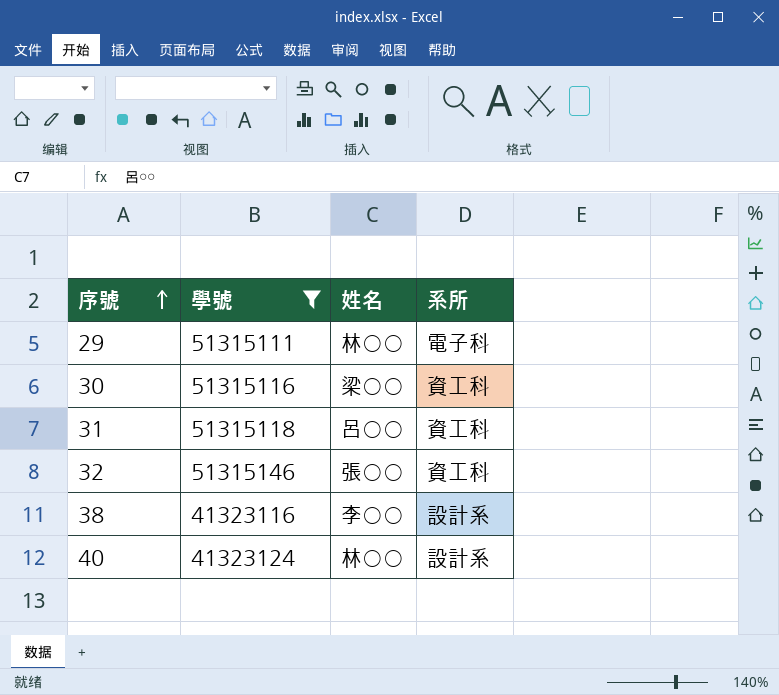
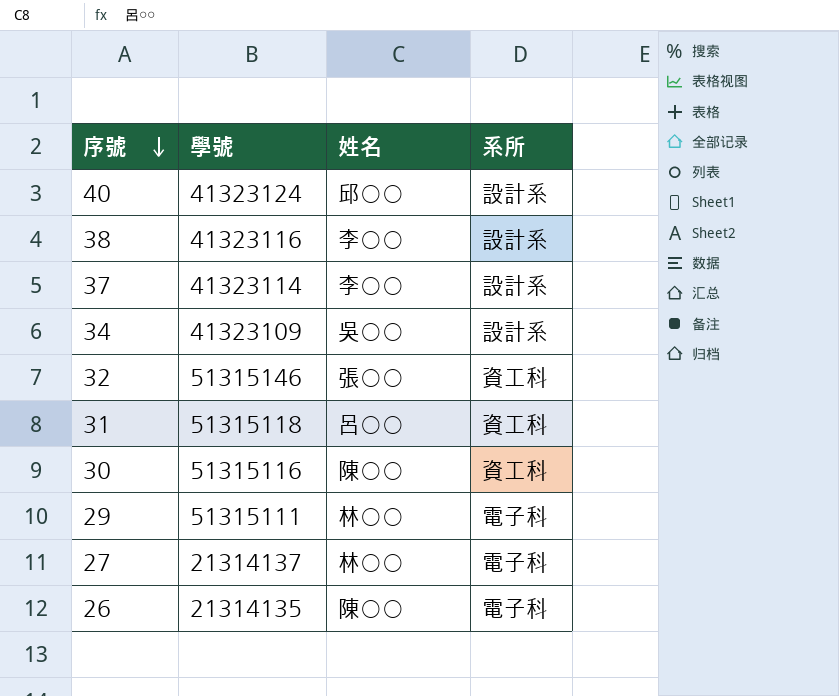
filter: 學號 >= 41323116 -> none
row order: 序號 ascending -> 序號 descending
40 | 姓名: 林○○ -> 邱○○
30 | 姓名: 梁○○ -> 陳○○

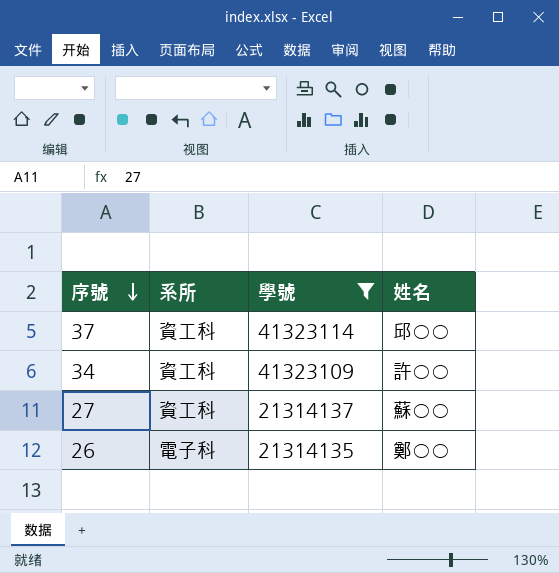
filter: none -> 學號 <= 41323114
column 系所 | position: 4 -> 2
37 | 系所: 設計系 -> 資工科
37 | 姓名: 李○○ -> 邱○○
34 | 系所: 設計系 -> 資工科
34 | 姓名: 吳○○ -> 許○○
27 | 系所: 電子科 -> 資工科
27 | 姓名: 林○○ -> 蘇○○
26 | 姓名: 陳○○ -> 鄭○○

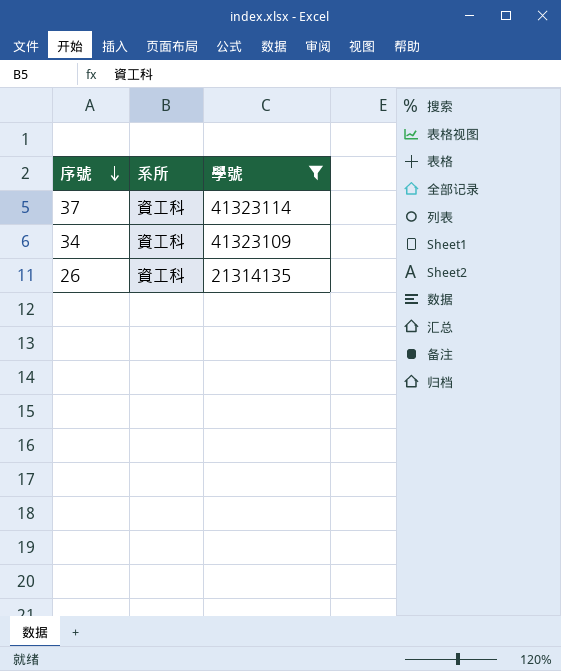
column 姓名 | position: 4 -> none
row 27: 資工科 | 21314137 | 蘇○○ -> none
26 | 系所: 電子科 -> 資工科

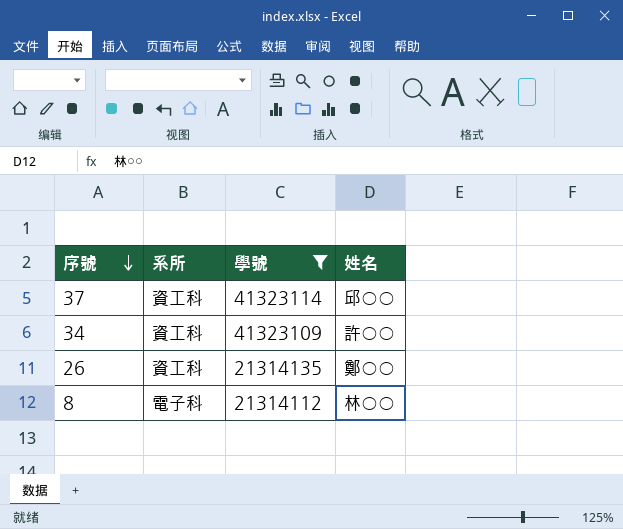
column 姓名 | position: none -> 4
row 8: none -> 電子科 | 21314112 | 林○○

